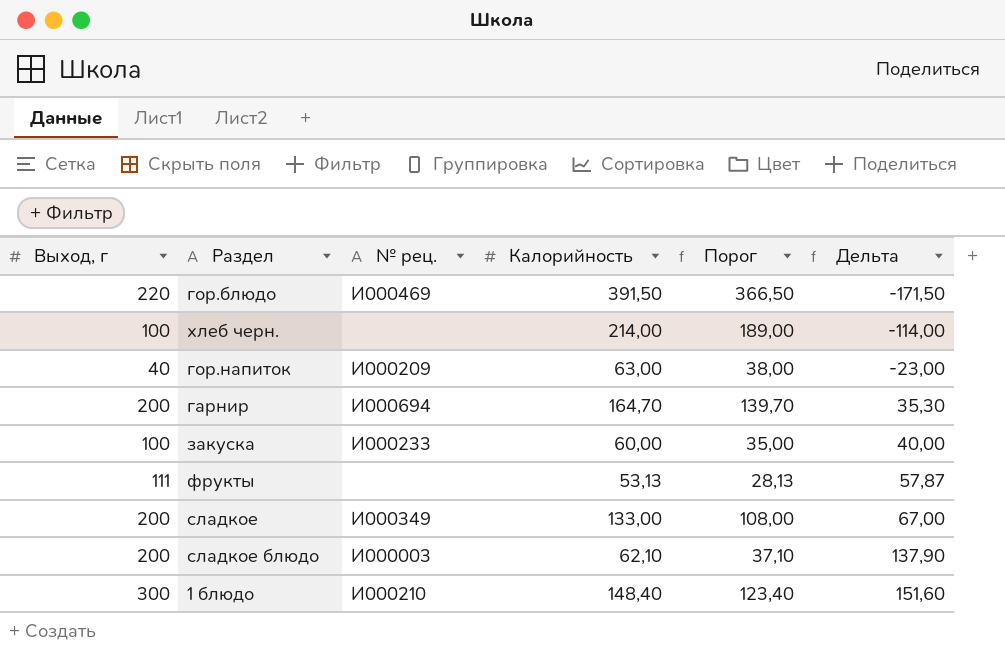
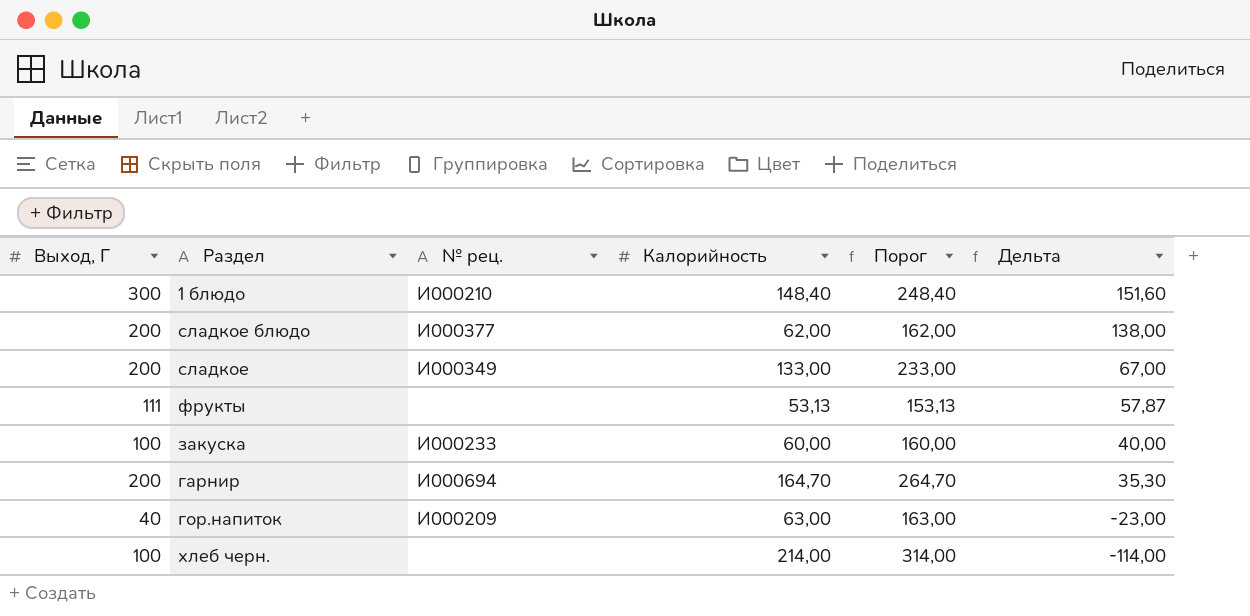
row order: Дельта ascending -> Дельта descending
column name: Выход, г -> Выход, Г
column Порог | formula: [Калорийность] - 25 -> [Калорийность] + 100
row гор.блюдо: 220 | И000469 | 391,50 | 366,50 | -171,50 -> none
сладкое блюдо | № рец.: И000003 -> И000377
сладкое блюдо | Калорийность: 62,10 -> 62,00
сладкое блюдо | Дельта: 137,90 -> 138,00

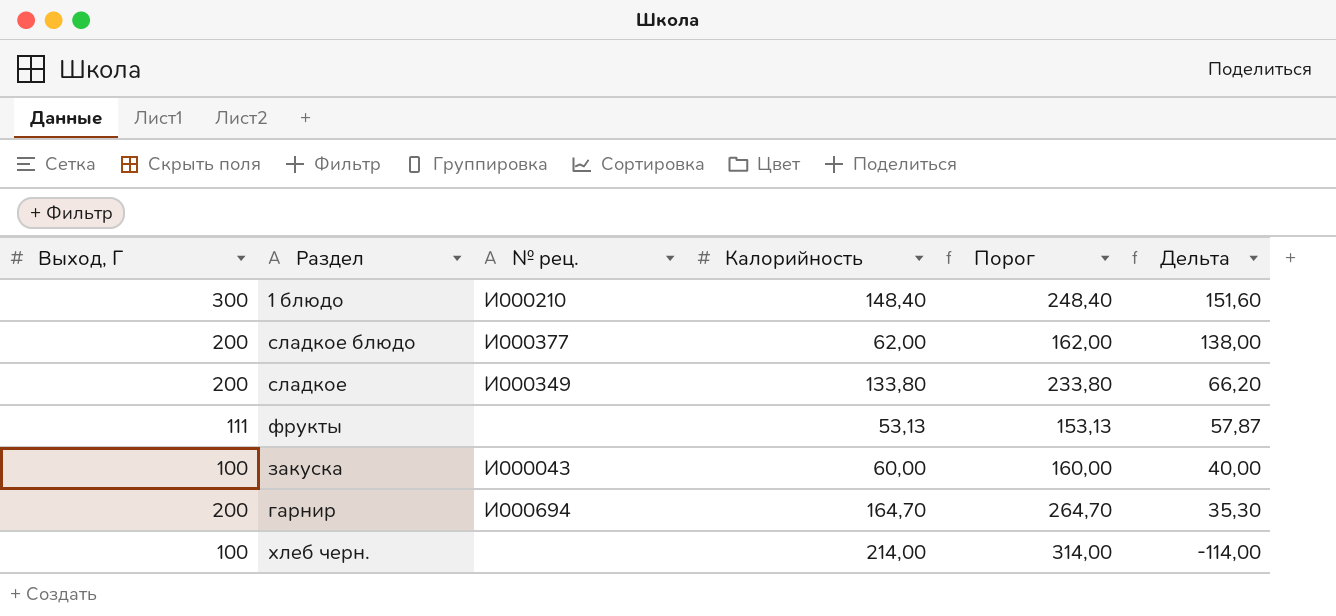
row гор.напиток: 40 | И000209 | 63,00 | 163,00 | -23,00 -> none
сладкое | Калорийность: 133,00 -> 133,80
сладкое | Порог: 233,00 -> 233,80
сладкое | Дельта: 67,00 -> 66,20
закуска | № рец.: И000233 -> И000043

